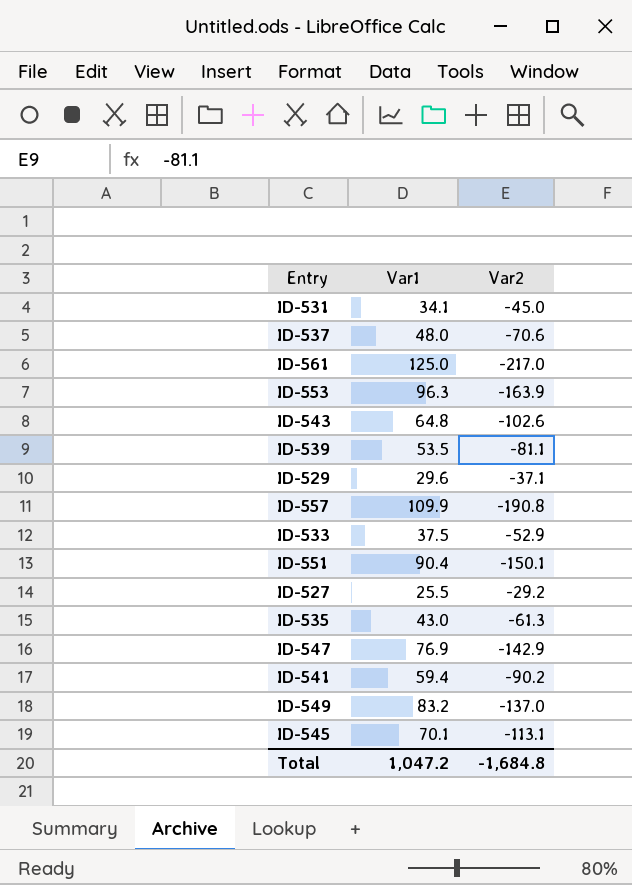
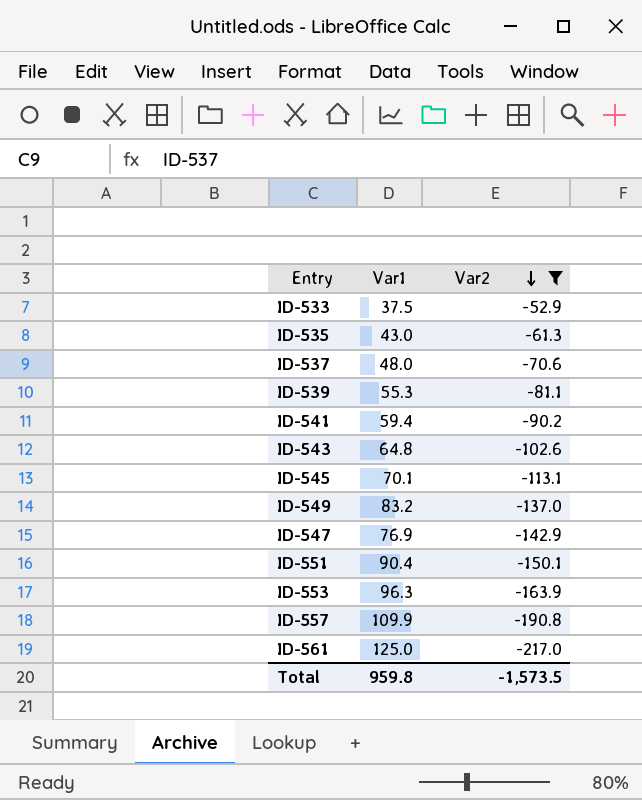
filter: none -> Var2 <= -52.9
row order: none -> Var2 descending
ID-539 | Var1: 53.5 -> 55.3
Total | Var1: 1,047.2 -> 959.8
Total | Var2: -1,684.8 -> -1,573.5

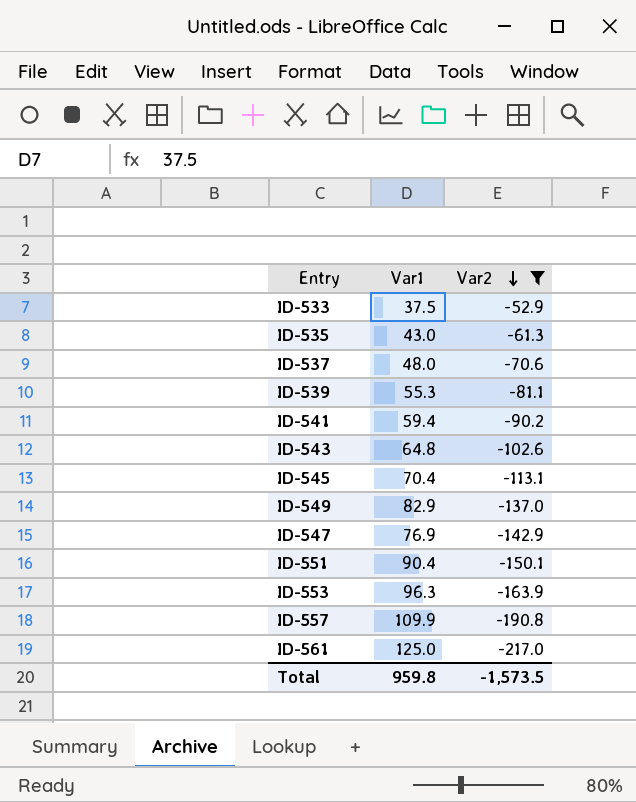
ID-545 | Var1: 70.1 -> 70.4
ID-549 | Var1: 83.2 -> 82.9

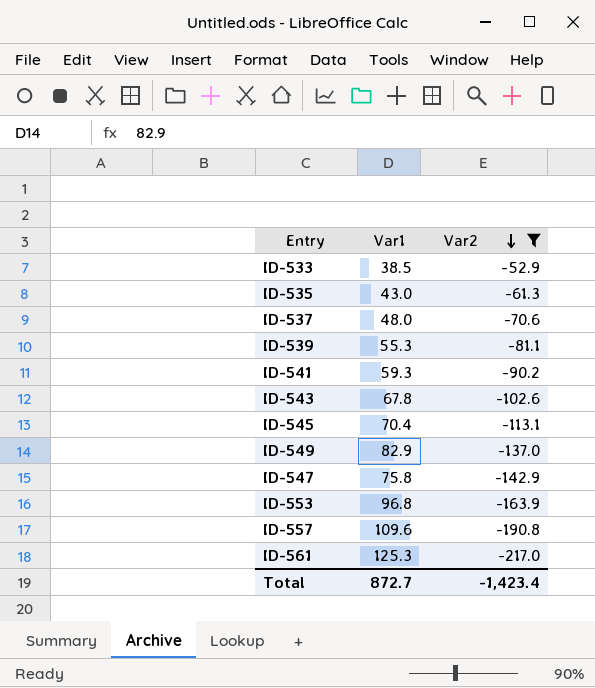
row ID-551: 90.4 | -150.1 -> none
ID-533 | Var1: 37.5 -> 38.5
ID-541 | Var1: 59.4 -> 59.3
ID-543 | Var1: 64.8 -> 67.8
ID-547 | Var1: 76.9 -> 75.8
ID-553 | Var1: 96.3 -> 96.8
ID-557 | Var1: 109.9 -> 109.6
ID-561 | Var1: 125.0 -> 125.3
Total | Var1: 959.8 -> 872.7
Total | Var2: -1,573.5 -> -1,423.4

